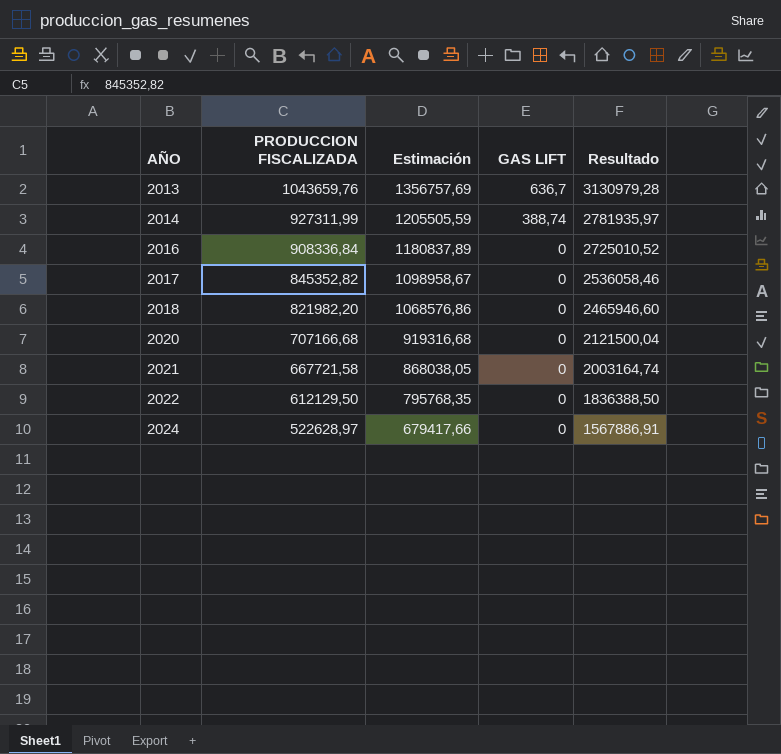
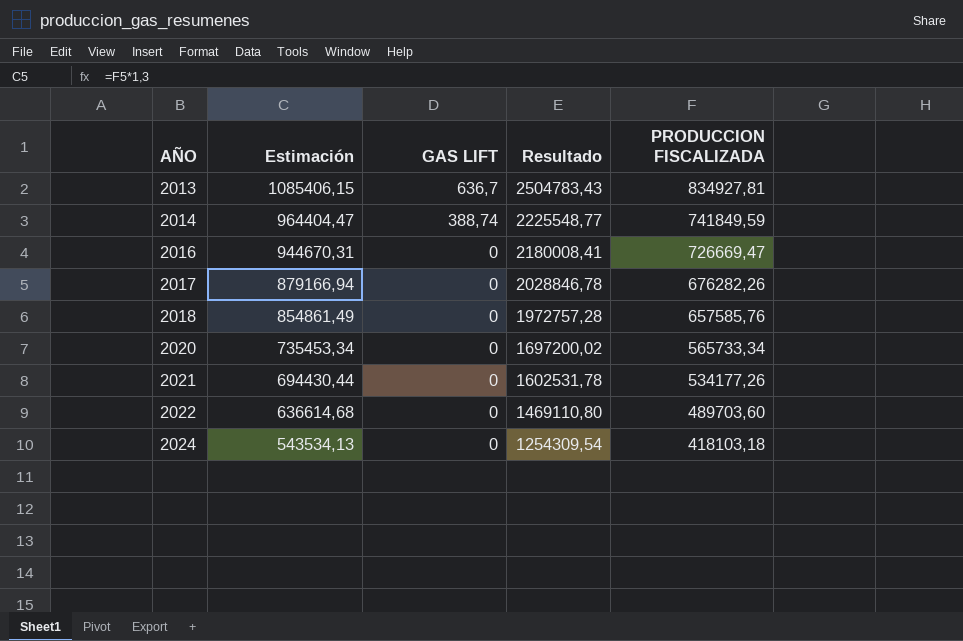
column PRODUCCION FISCALIZADA | position: 2 -> 5
2013 | Estimación: 1356757,69 -> 1085406,15
2013 | Resultado: 3130979,28 -> 2504783,43
2013 | PRODUCCION FISCALIZADA: 1043659,76 -> 834927,81
2014 | Estimación: 1205505,59 -> 964404,47
2014 | Resultado: 2781935,97 -> 2225548,77
2014 | PRODUCCION FISCALIZADA: 927311,99 -> 741849,59
2016 | Estimación: 1180837,89 -> 944670,31
2016 | Resultado: 2725010,52 -> 2180008,41
2016 | PRODUCCION FISCALIZADA: 908336,84 -> 726669,47
2017 | Estimación: 1098958,67 -> 879166,94
2017 | Resultado: 2536058,46 -> 2028846,78
2017 | PRODUCCION FISCALIZADA: 845352,82 -> 676282,26
2018 | Estimación: 1068576,86 -> 854861,49
2018 | Resultado: 2465946,60 -> 1972757,28
2018 | PRODUCCION FISCALIZADA: 821982,20 -> 657585,76
2020 | Estimación: 919316,68 -> 735453,34
2020 | Resultado: 2121500,04 -> 1697200,02
2020 | PRODUCCION FISCALIZADA: 707166,68 -> 565733,34
2021 | Estimación: 868038,05 -> 694430,44
2021 | Resultado: 2003164,74 -> 1602531,78
2021 | PRODUCCION FISCALIZADA: 667721,58 -> 534177,26
2022 | Estimación: 795768,35 -> 636614,68
2022 | Resultado: 1836388,50 -> 1469110,80
2022 | PRODUCCION FISCALIZADA: 612129,50 -> 489703,60
2024 | Estimación: 679417,66 -> 543534,13
2024 | Resultado: 1567886,91 -> 1254309,54
2024 | PRODUCCION FISCALIZADA: 522628,97 -> 418103,18

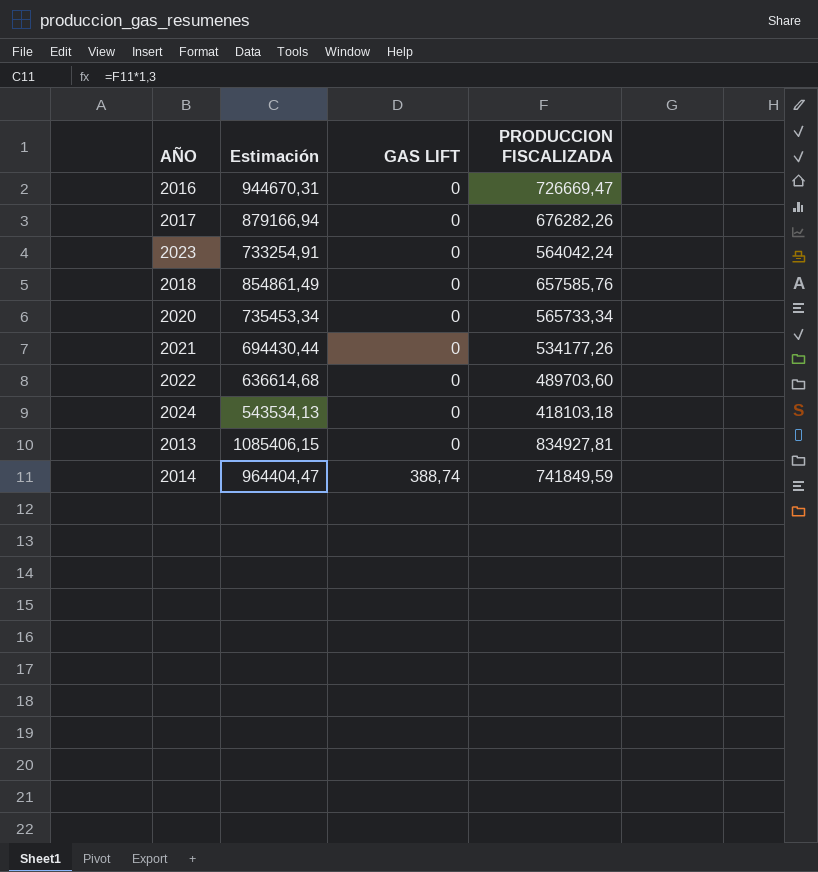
row order: AÑO ascending -> GAS LIFT ascending
column Resultado | formula: [PRODUCCION FISCALIZADA] * 3 -> none
row 2023: none -> 733254,91 | 0 | 564042,24
2013 | GAS LIFT: 636,7 -> 0

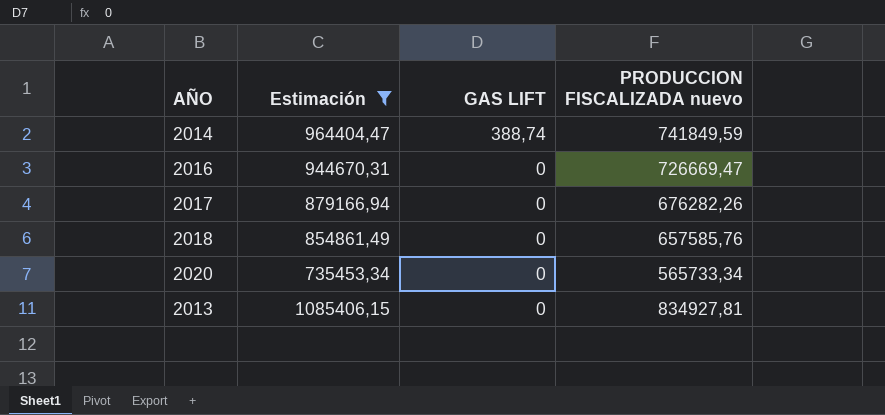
filter: none -> Estimación >= 735453,34
row order: GAS LIFT ascending -> GAS LIFT descending
column name: PRODUCCION FISCALIZADA -> PRODUCCION FISCALIZADA nuevo

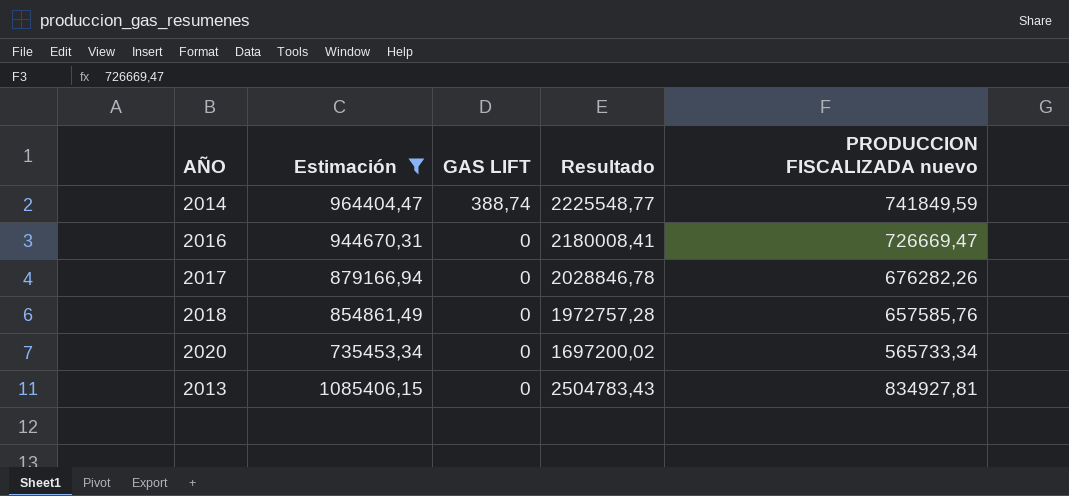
column Resultado | formula: none -> [PRODUCCION FISCALIZADA nuevo] * 3

